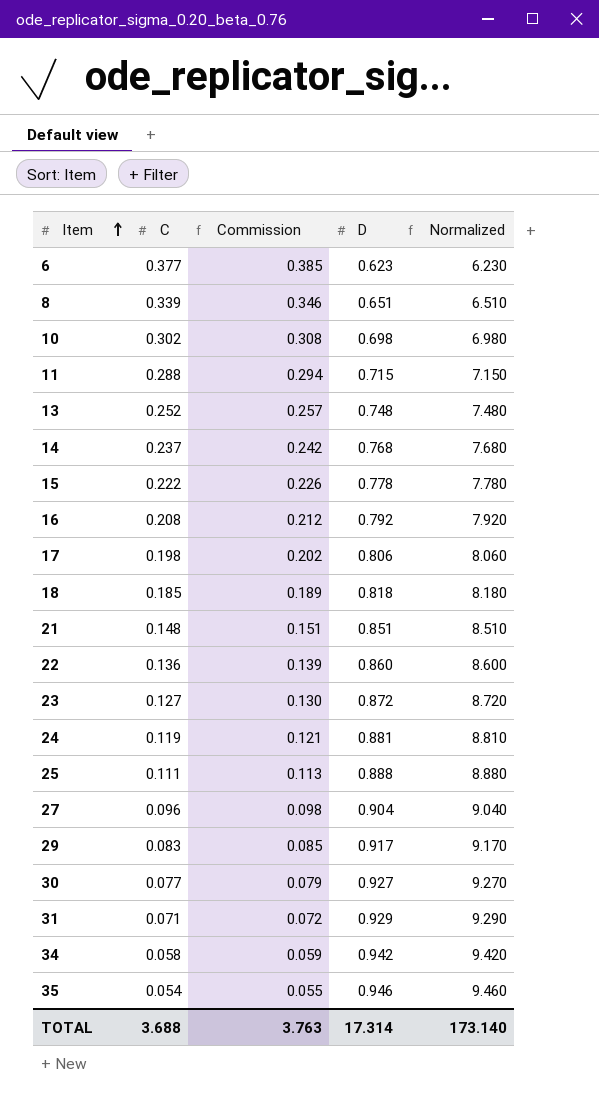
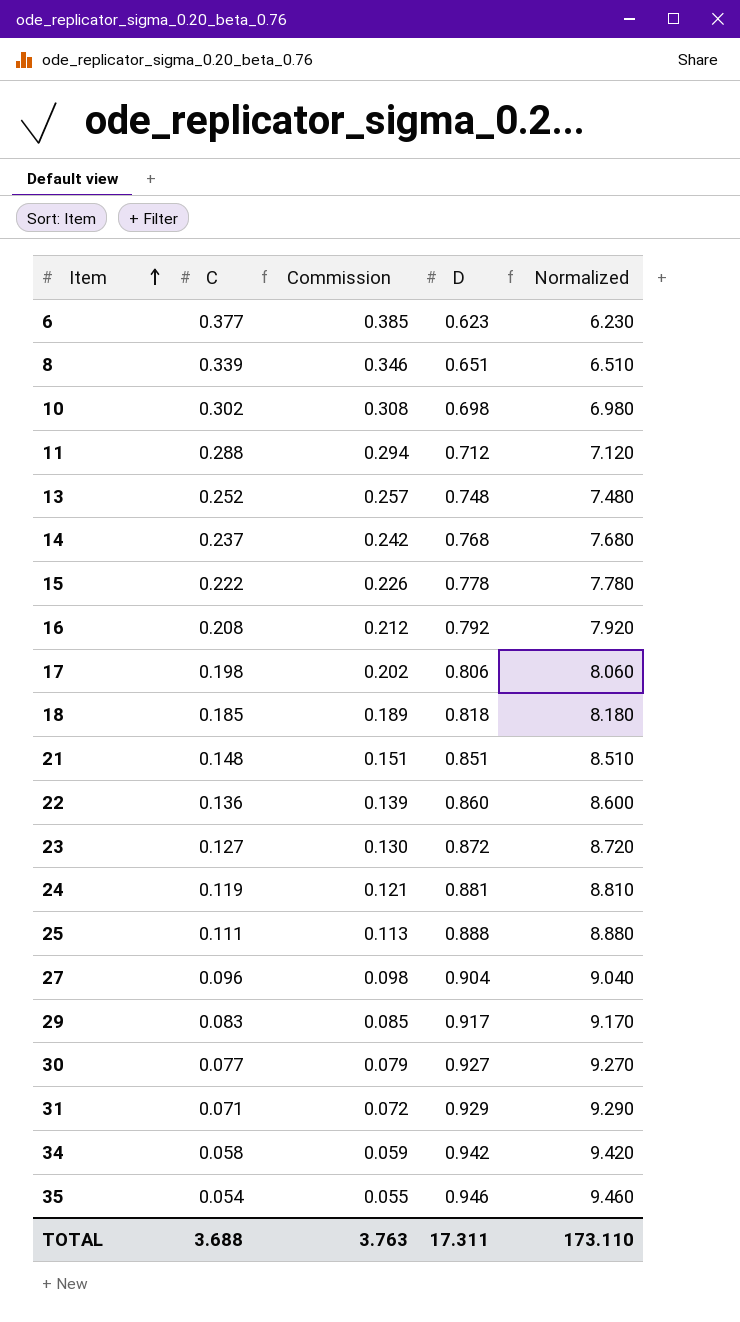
11 | D: 0.715 -> 0.712
11 | Normalized: 7.150 -> 7.120
TOTAL | D: 17.314 -> 17.311
TOTAL | Normalized: 173.140 -> 173.110

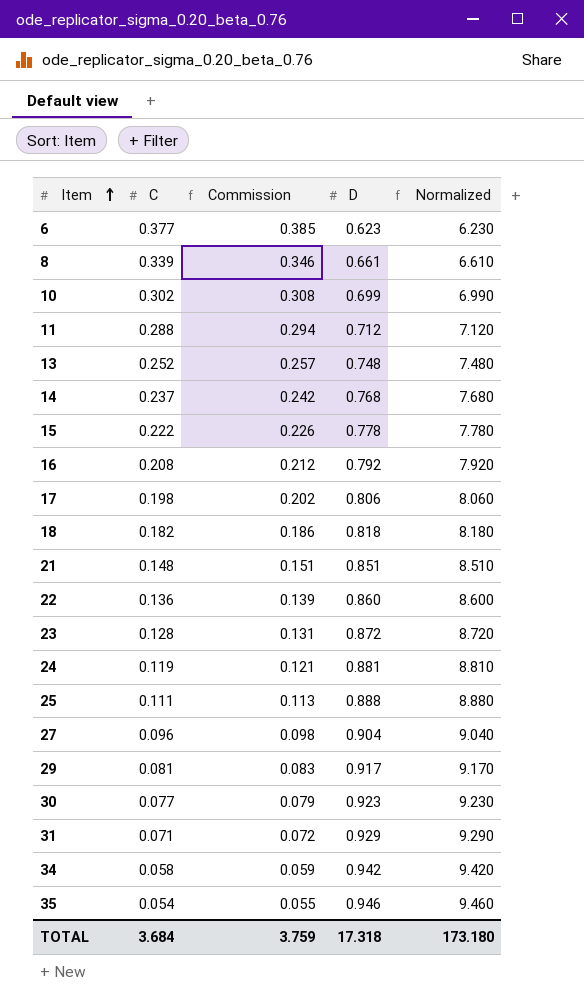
8 | D: 0.651 -> 0.661
8 | Normalized: 6.510 -> 6.610
10 | D: 0.698 -> 0.699
10 | Normalized: 6.980 -> 6.990
18 | C: 0.185 -> 0.182
18 | Commission: 0.189 -> 0.186
23 | C: 0.127 -> 0.128
23 | Commission: 0.130 -> 0.131
29 | C: 0.083 -> 0.081
29 | Commission: 0.085 -> 0.083
30 | D: 0.927 -> 0.923
30 | Normalized: 9.270 -> 9.230
TOTAL | C: 3.688 -> 3.684
TOTAL | Commission: 3.763 -> 3.759
TOTAL | D: 17.311 -> 17.318
TOTAL | Normalized: 173.110 -> 173.180

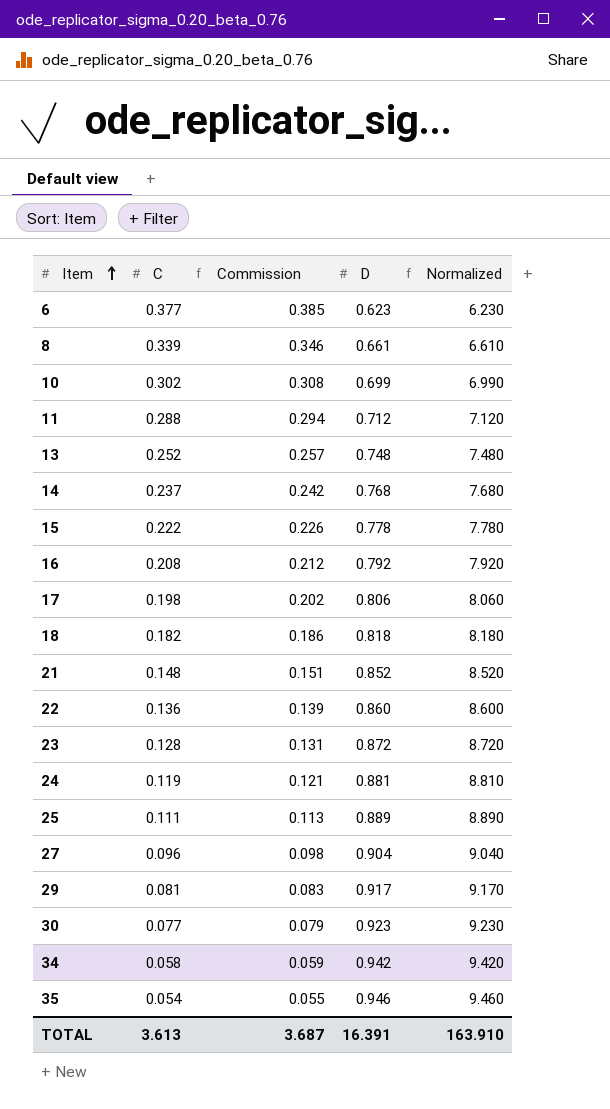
row 31: 0.071 | 0.072 | 0.929 | 9.290 -> none
21 | D: 0.851 -> 0.852
21 | Normalized: 8.510 -> 8.520
25 | D: 0.888 -> 0.889
25 | Normalized: 8.880 -> 8.890
TOTAL | C: 3.684 -> 3.613
TOTAL | Commission: 3.759 -> 3.687
TOTAL | D: 17.318 -> 16.391
TOTAL | Normalized: 173.180 -> 163.910

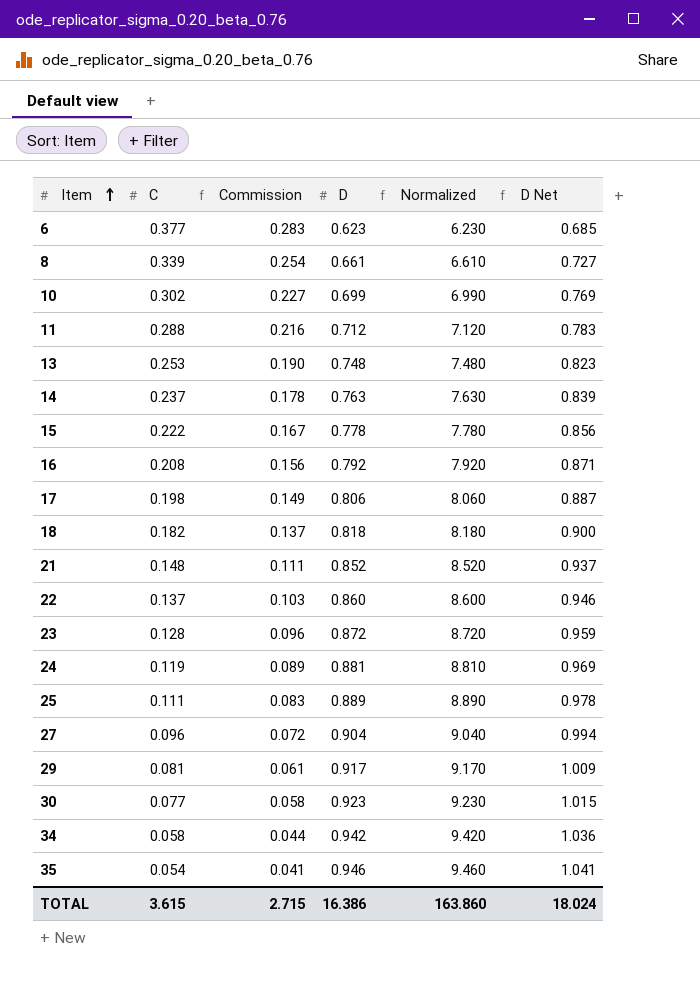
column Commission | formula: [C] * 1.02 -> [C] * 0.75
column D Net | formula: none -> [D] * 1.1
13 | C: 0.252 -> 0.253
14 | D: 0.768 -> 0.763
14 | Normalized: 7.680 -> 7.630
22 | C: 0.136 -> 0.137
TOTAL | C: 3.613 -> 3.615
TOTAL | Commission: 3.687 -> 2.715
TOTAL | D: 16.391 -> 16.386
TOTAL | Normalized: 163.910 -> 163.860

